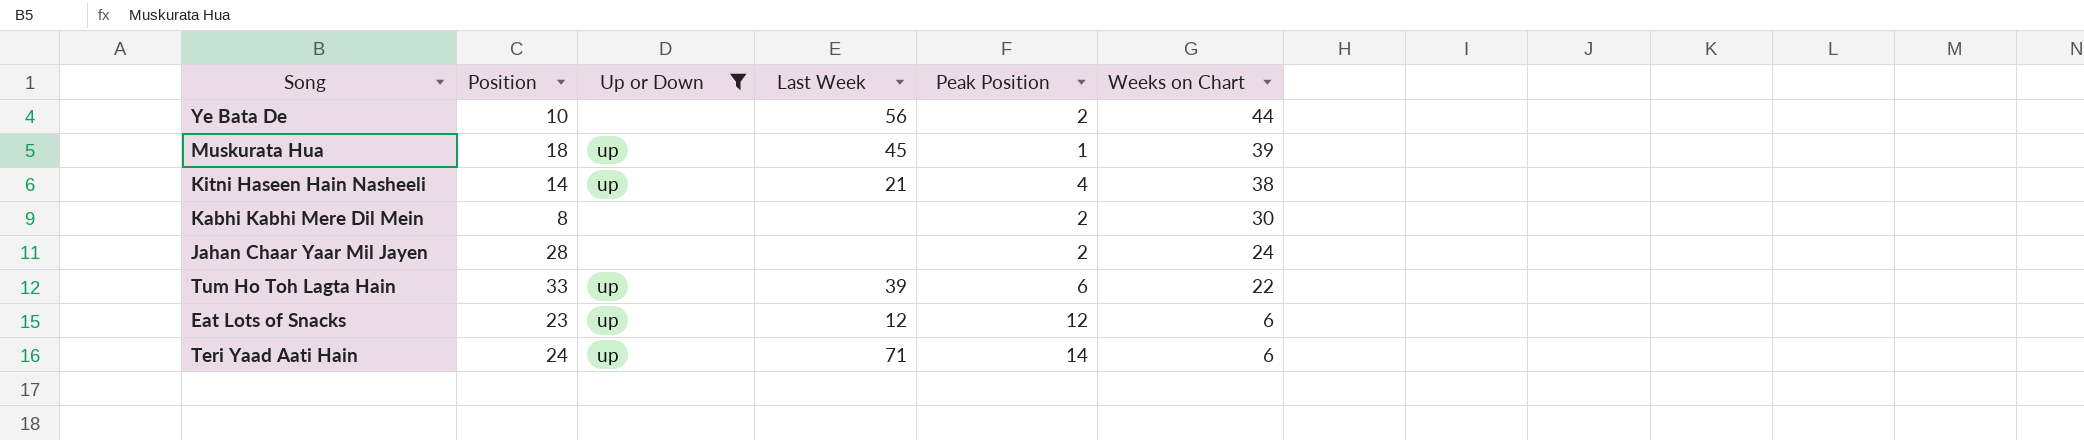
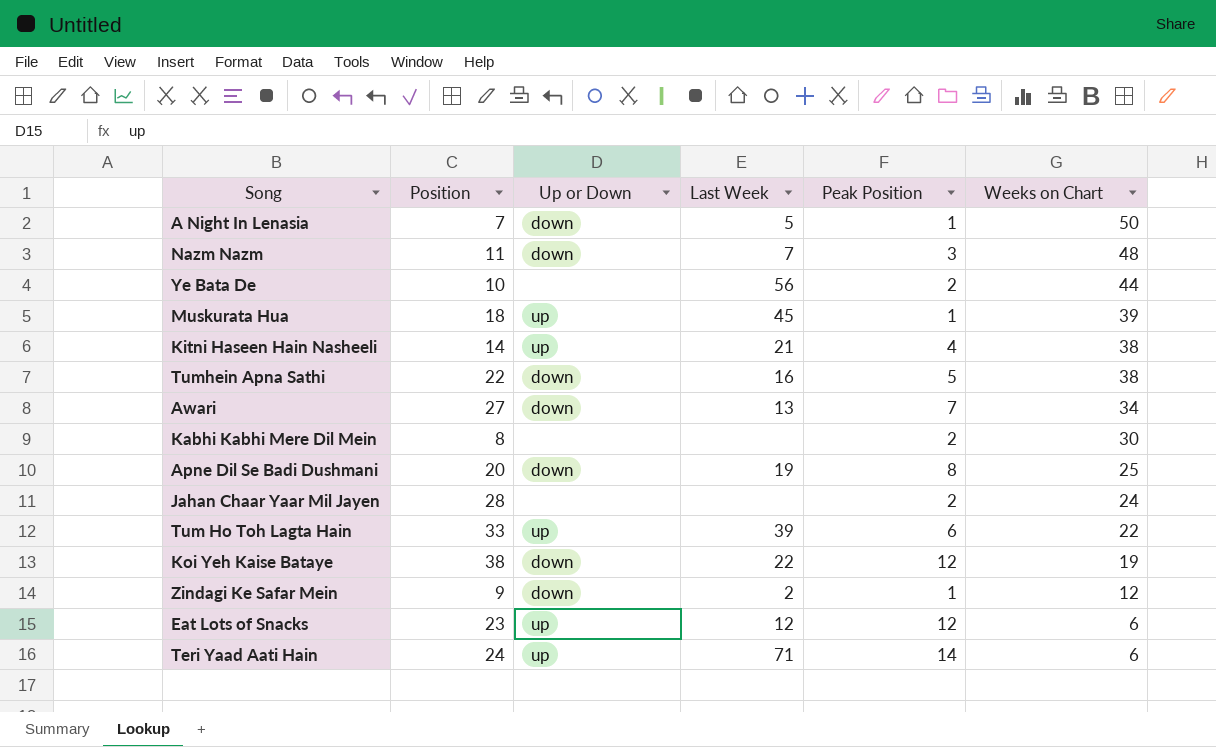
filter: Up or Down != down -> none

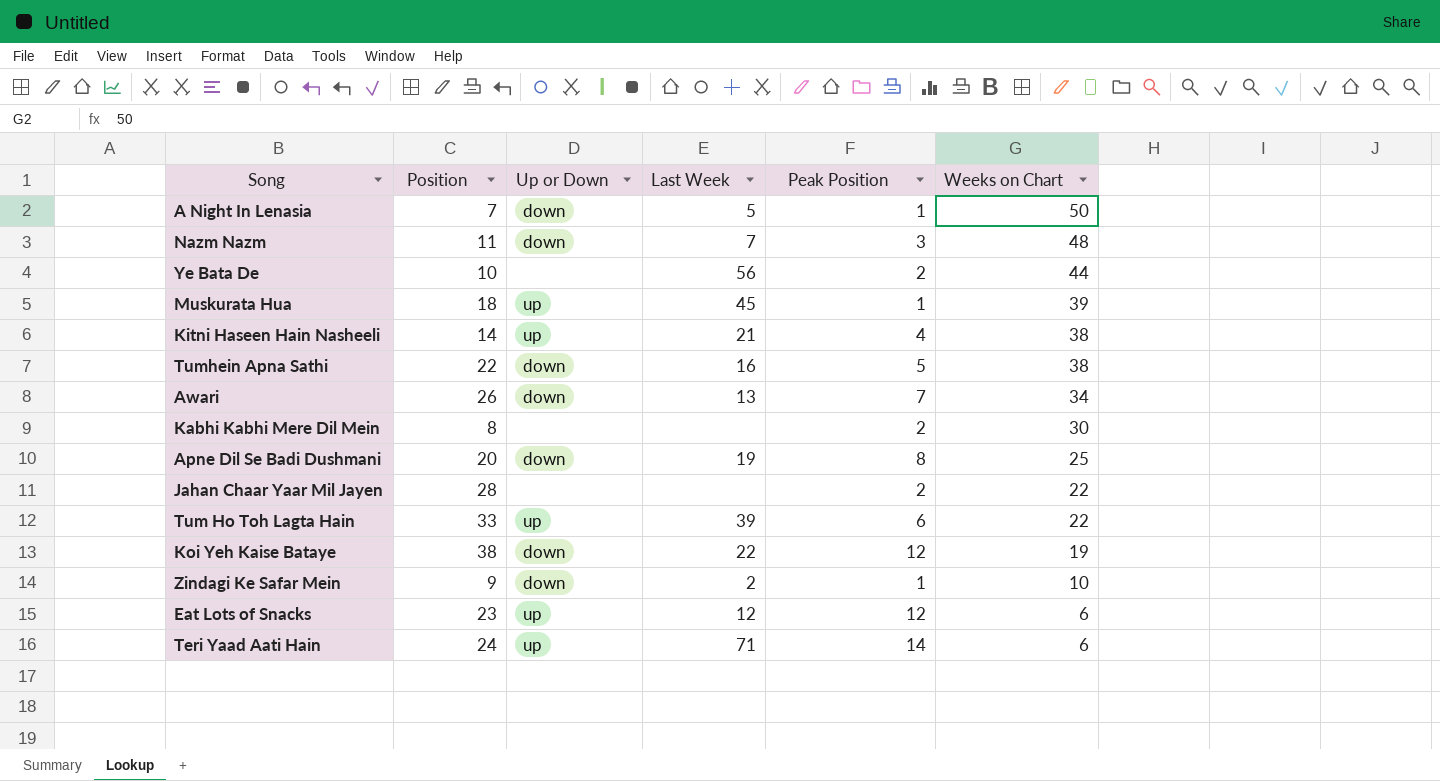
Awari | Position: 27 -> 26
Jahan Chaar Yaar Mil Jayen | Weeks on Chart: 24 -> 22
Zindagi Ke Safar Mein | Weeks on Chart: 12 -> 10

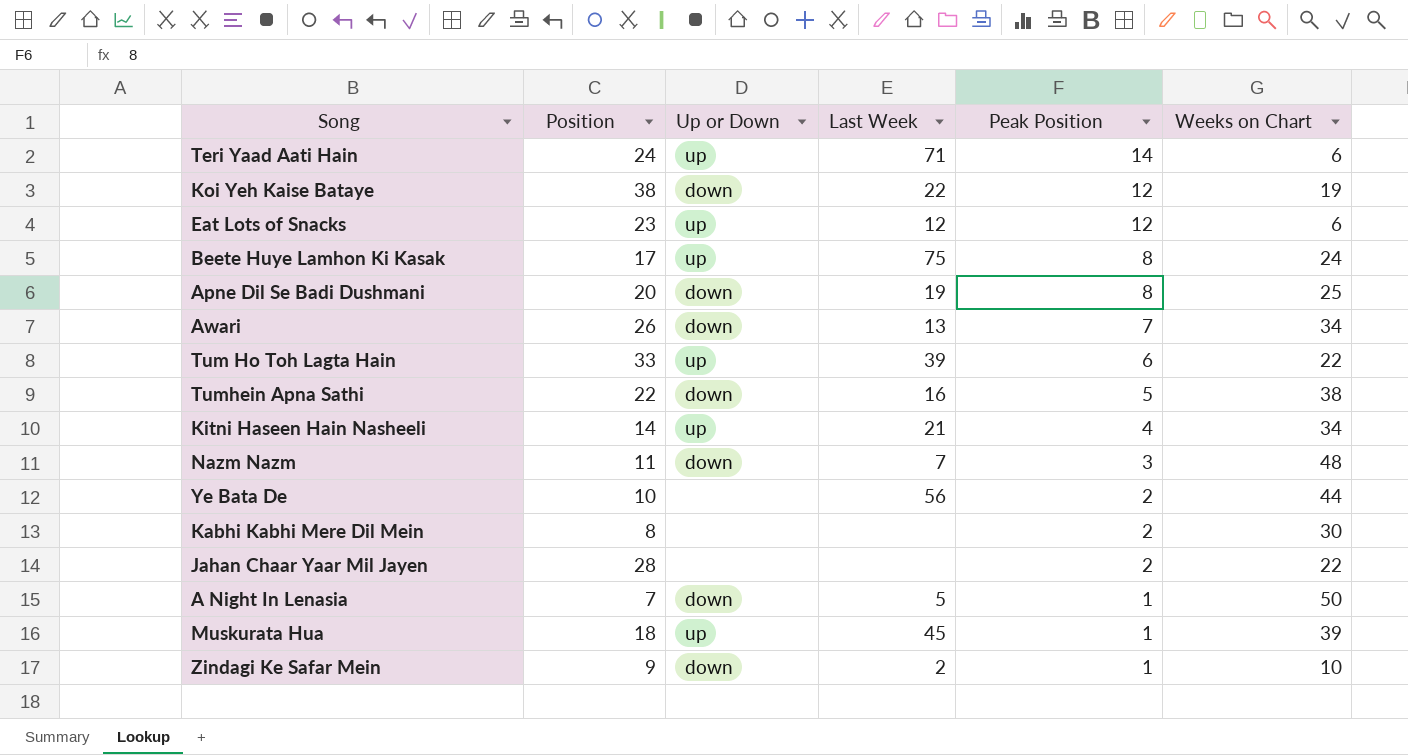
row order: Weeks on Chart descending -> Peak Position descending
row Beete Huye Lamhon Ki Kasak: none -> 17 | up | 75 | 8 | 24
Kitni Haseen Hain Nasheeli | Weeks on Chart: 38 -> 34

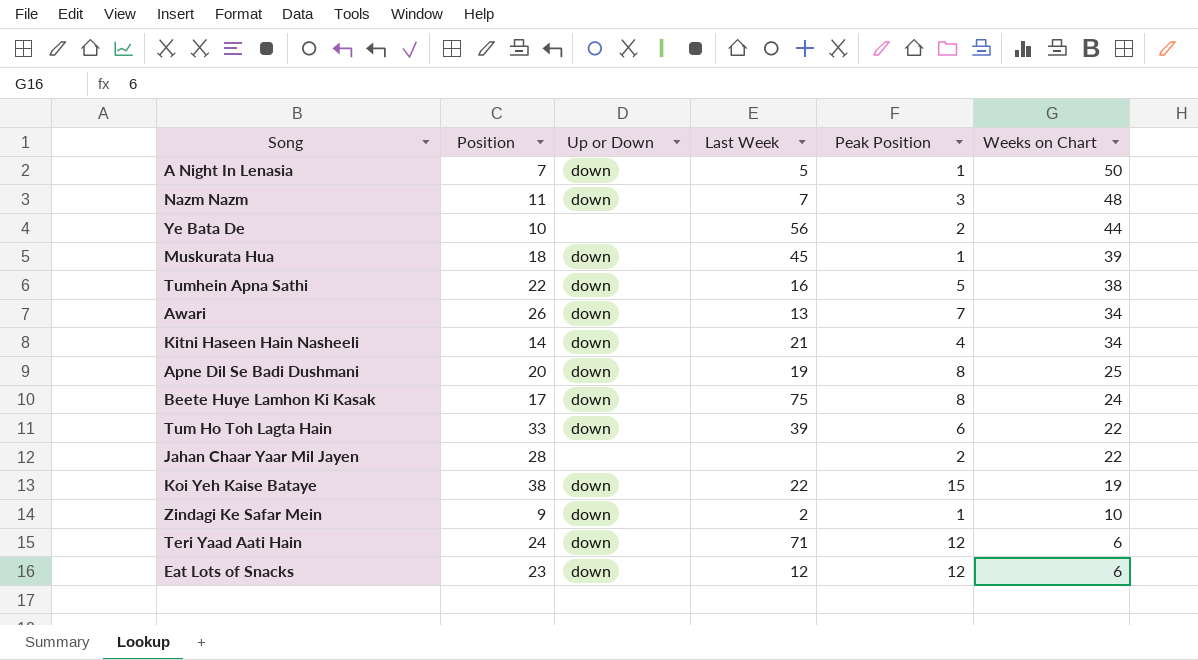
row order: Peak Position descending -> Weeks on Chart descending
row Kabhi Kabhi Mere Dil Mein: 8 | none | none | 2 | 30 -> none
Muskurata Hua | Up or Down: up -> down
Kitni Haseen Hain Nasheeli | Up or Down: up -> down
Beete Huye Lamhon Ki Kasak | Up or Down: up -> down
Tum Ho Toh Lagta Hain | Up or Down: up -> down
Koi Yeh Kaise Bataye | Peak Position: 12 -> 15
Teri Yaad Aati Hain | Up or Down: up -> down
Teri Yaad Aati Hain | Peak Position: 14 -> 12
Eat Lots of Snacks | Up or Down: up -> down

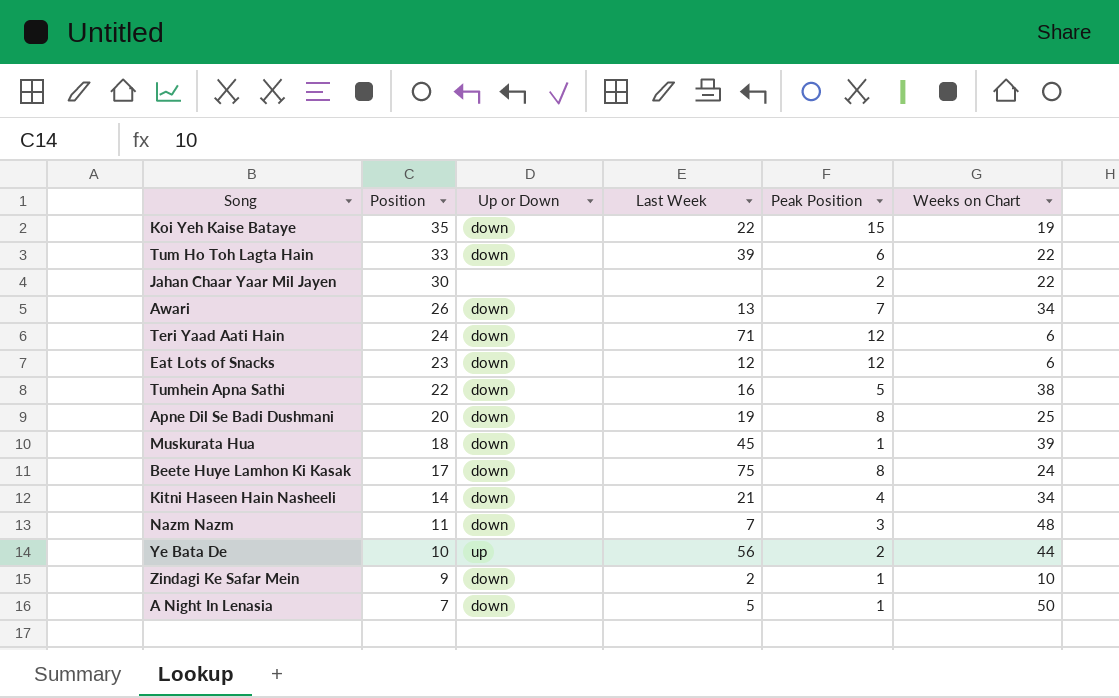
row order: Weeks on Chart descending -> Position descending
Koi Yeh Kaise Bataye | Position: 38 -> 35
Jahan Chaar Yaar Mil Jayen | Position: 28 -> 30
Ye Bata De | Up or Down: none -> up

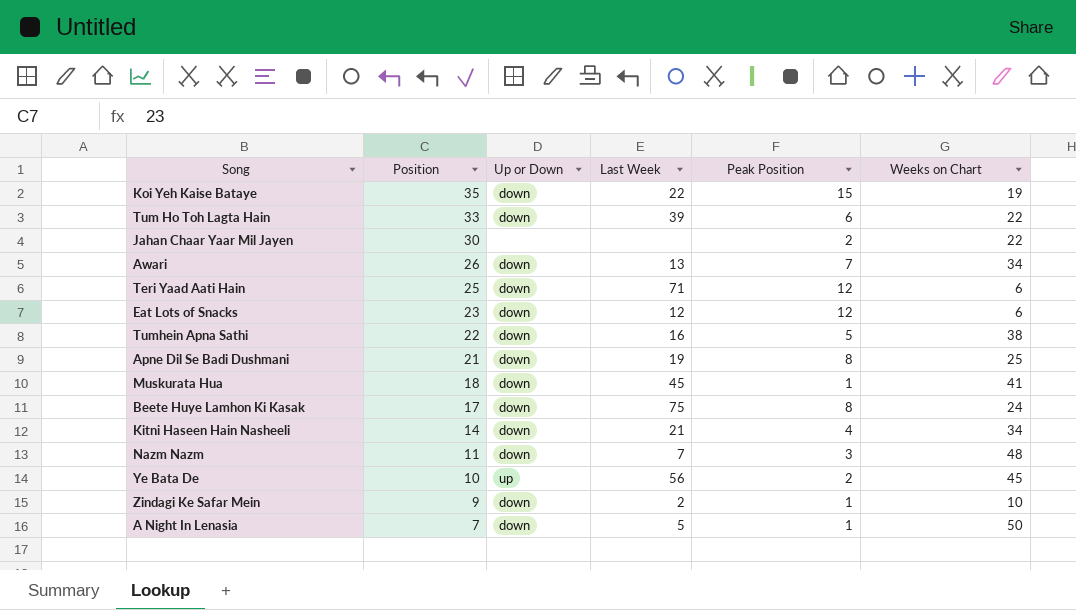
Teri Yaad Aati Hain | Position: 24 -> 25
Apne Dil Se Badi Dushmani | Position: 20 -> 21
Muskurata Hua | Weeks on Chart: 39 -> 41
Ye Bata De | Weeks on Chart: 44 -> 45

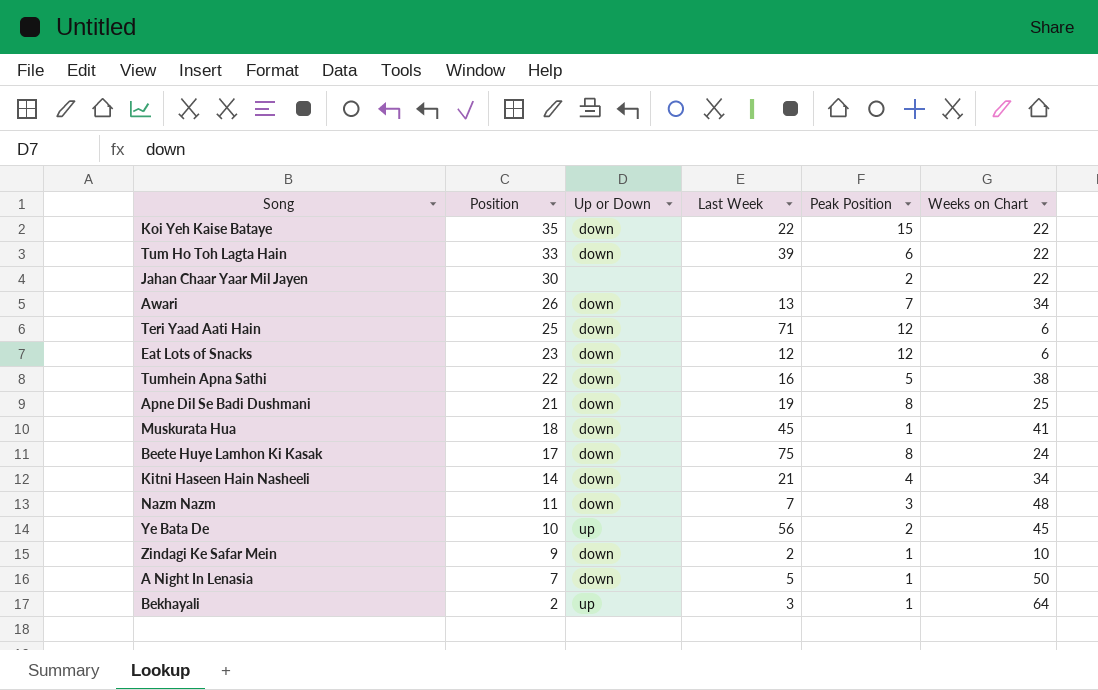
Koi Yeh Kaise Bataye | Weeks on Chart: 19 -> 22
row Bekhayali: none -> 2 | up | 3 | 1 | 64

